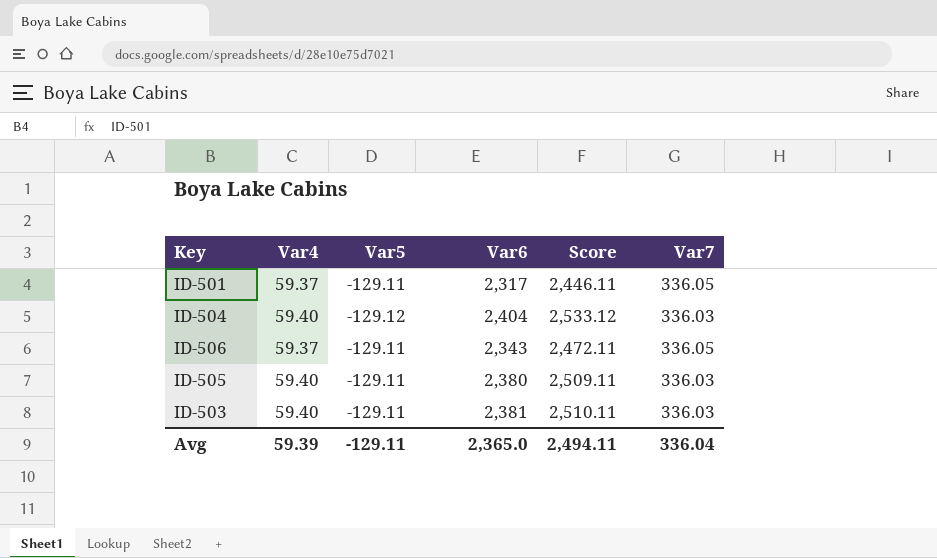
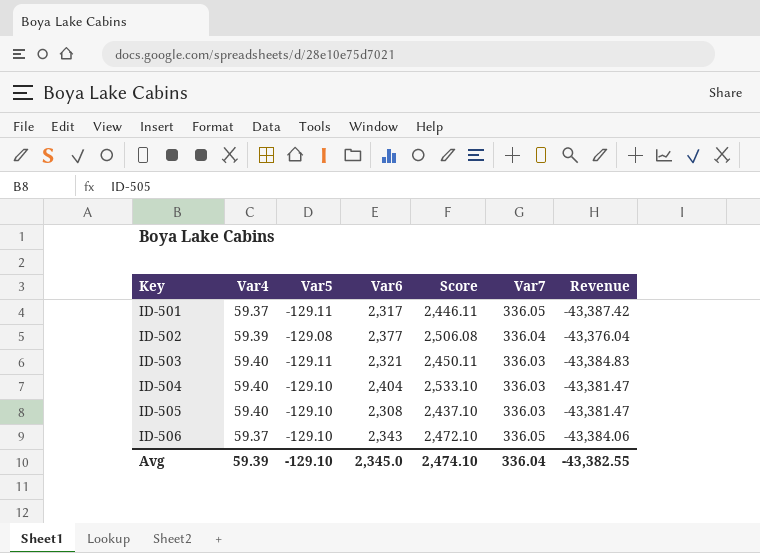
row order: none -> Key ascending
column Revenue | formula: none -> [Var5] * [Var7]
row ID-502: none -> 59.39 | -129.08 | 2,377 | 2,506.08 | 336.04 | -43,376.04
ID-503 | Var6: 2,381 -> 2,321
ID-503 | Score: 2,510.11 -> 2,450.11
ID-504 | Var5: -129.12 -> -129.10
ID-504 | Score: 2,533.12 -> 2,533.10
ID-505 | Var5: -129.11 -> -129.10
ID-505 | Var6: 2,380 -> 2,308
ID-505 | Score: 2,509.11 -> 2,437.10
ID-506 | Var5: -129.11 -> -129.10
ID-506 | Score: 2,472.11 -> 2,472.10
Avg | Var5: -129.11 -> -129.10
Avg | Var6: 2,365.0 -> 2,345.0
Avg | Score: 2,494.11 -> 2,474.10

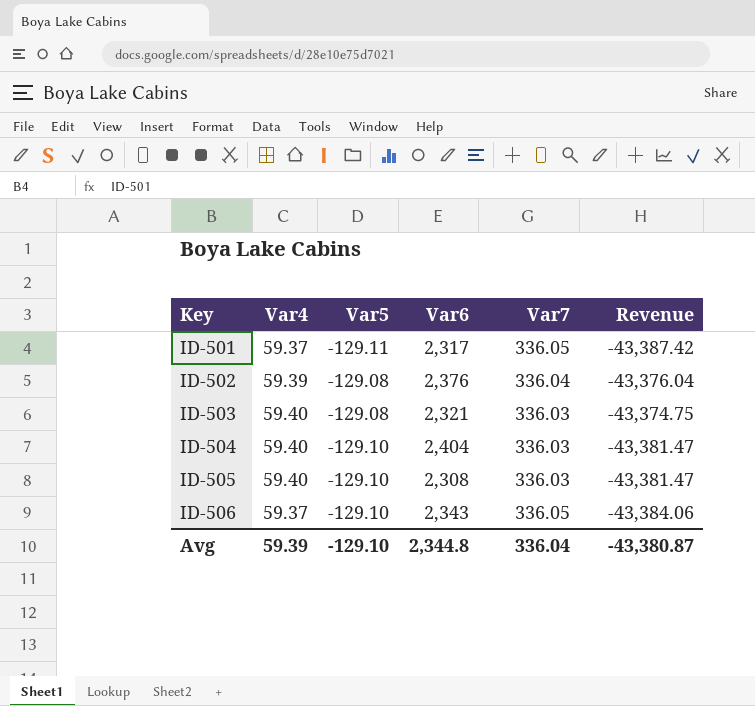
column Score | formula: [Var6] - [Var5] -> none
ID-502 | Var6: 2,377 -> 2,376
ID-503 | Var5: -129.11 -> -129.08
ID-503 | Revenue: -43,384.83 -> -43,374.75
Avg | Var6: 2,345.0 -> 2,344.8
Avg | Revenue: -43,382.55 -> -43,380.87

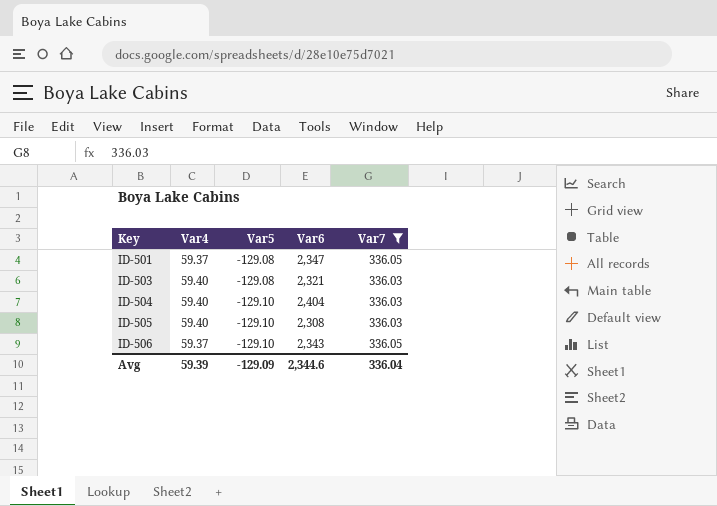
filter: none -> Var7 != 336.04
column Revenue | formula: [Var5] * [Var7] -> none
ID-501 | Var5: -129.11 -> -129.08
ID-501 | Var6: 2,317 -> 2,347
Avg | Var5: -129.10 -> -129.09
Avg | Var6: 2,344.8 -> 2,344.6

